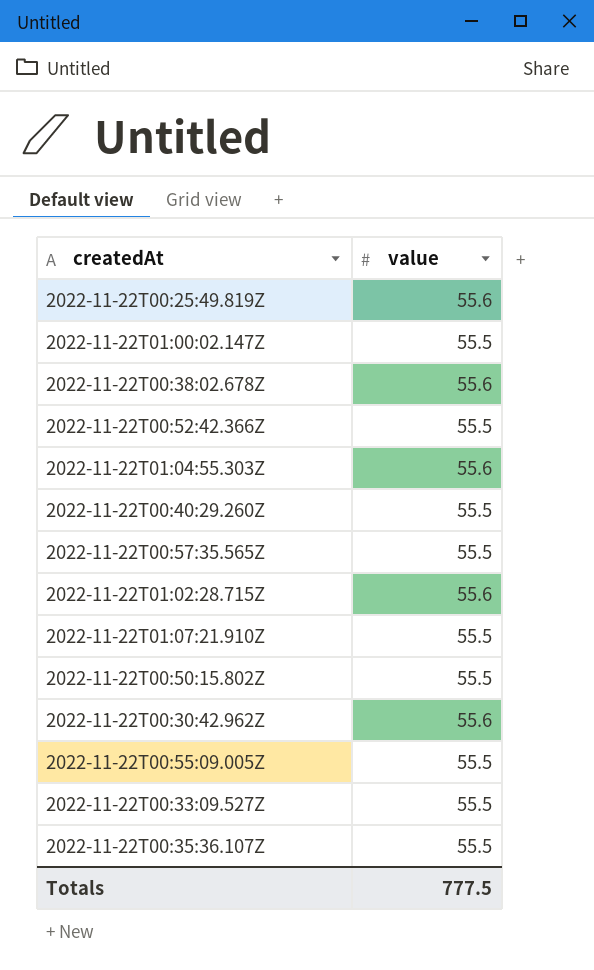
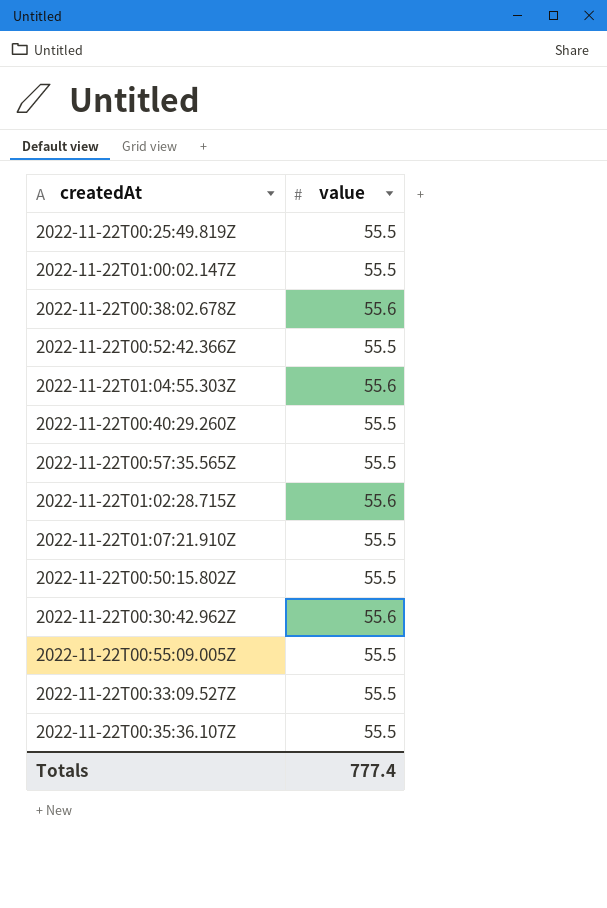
2022-11-22T00:25:49.819Z | value: 55.6 -> 55.5
Totals | value: 777.5 -> 777.4

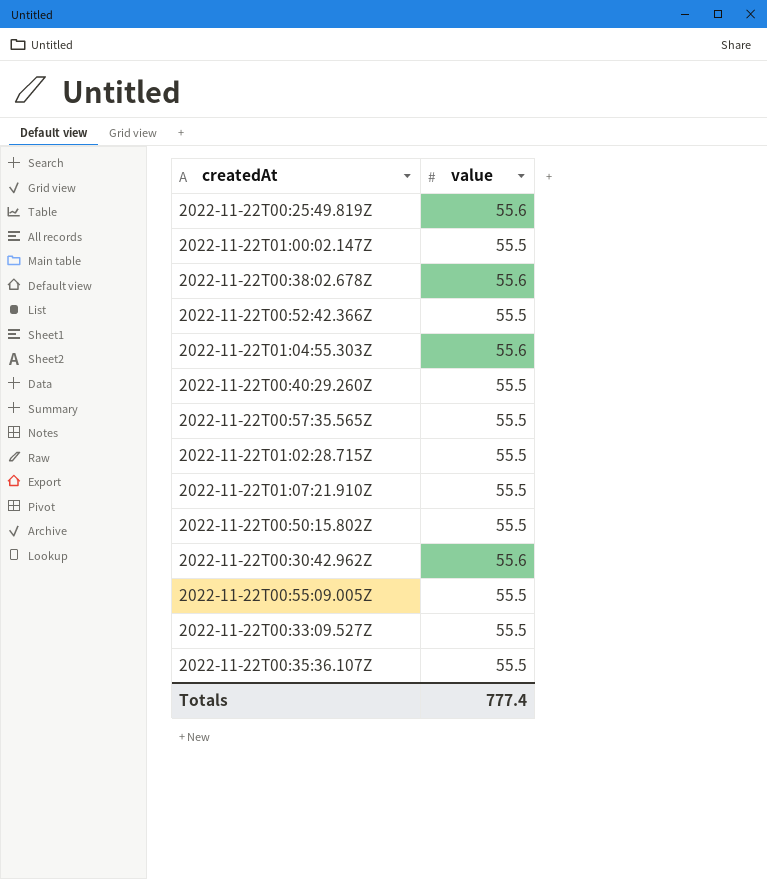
2022-11-22T00:25:49.819Z | value: 55.5 -> 55.6
2022-11-22T01:02:28.715Z | value: 55.6 -> 55.5

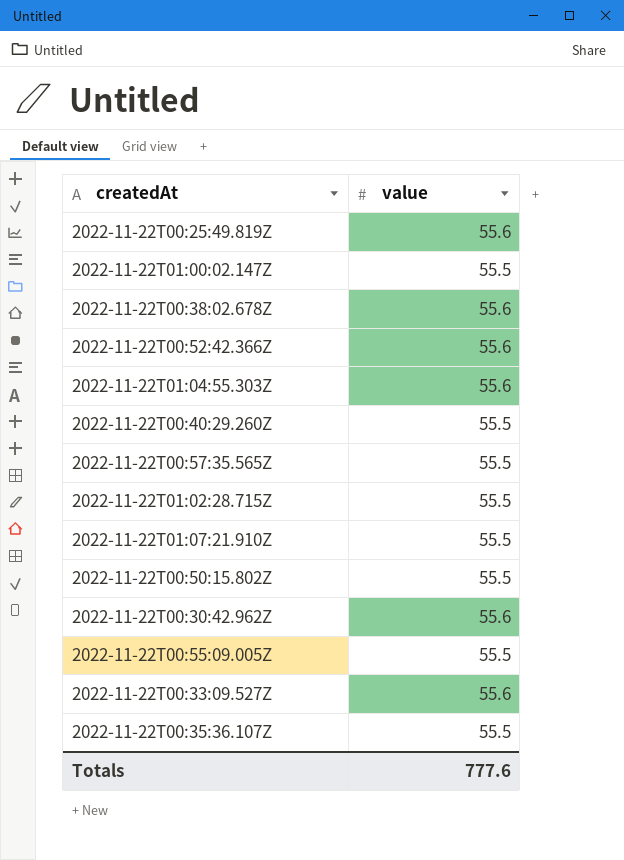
2022-11-22T00:52:42.366Z | value: 55.5 -> 55.6
2022-11-22T00:33:09.527Z | value: 55.5 -> 55.6
Totals | value: 777.4 -> 777.6

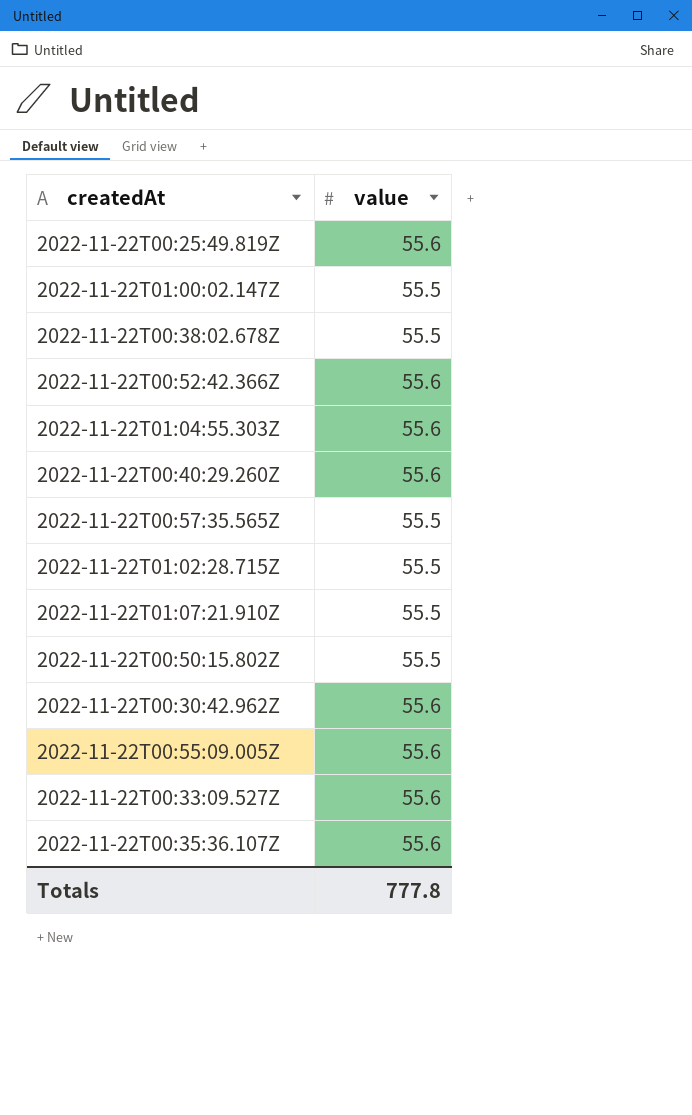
2022-11-22T00:38:02.678Z | value: 55.6 -> 55.5
2022-11-22T00:40:29.260Z | value: 55.5 -> 55.6
2022-11-22T00:55:09.005Z | value: 55.5 -> 55.6
2022-11-22T00:35:36.107Z | value: 55.5 -> 55.6
Totals | value: 777.6 -> 777.8

